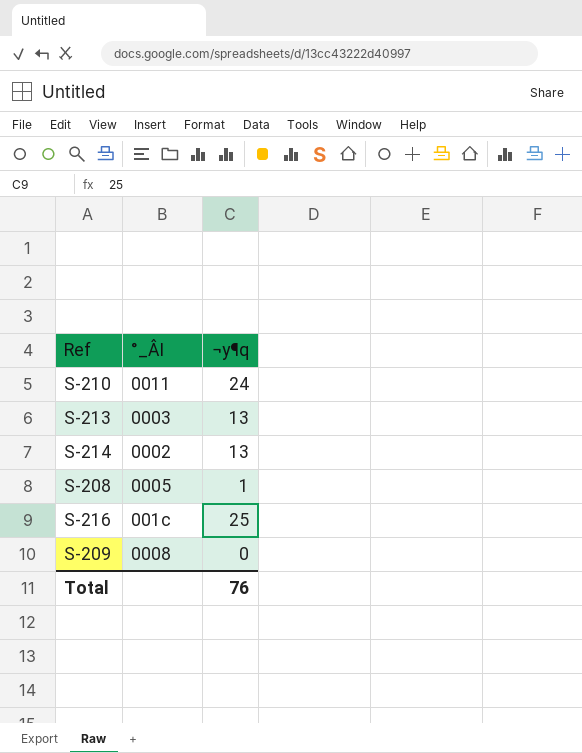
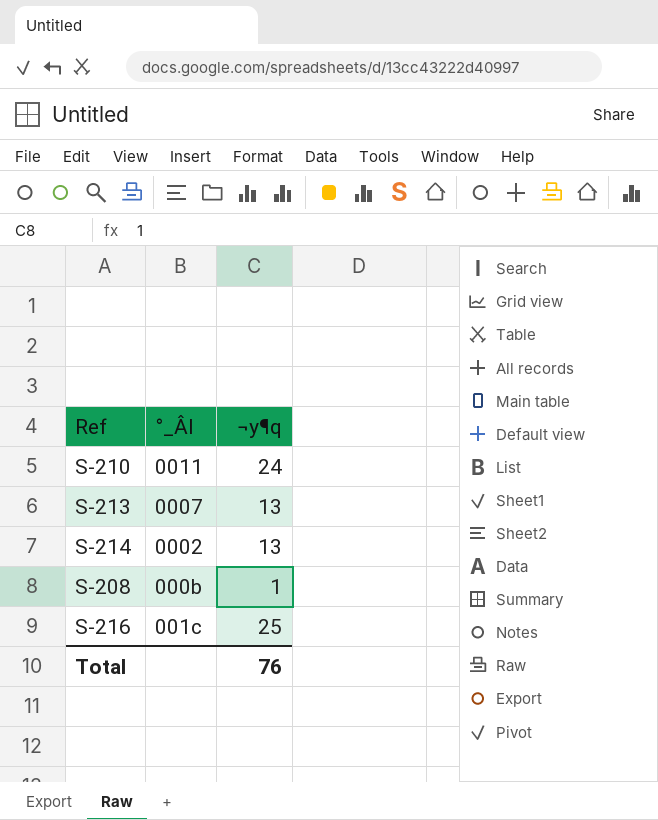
row S-209: 0008 | 0 -> none
S-213 | °_ÂI: 0003 -> 0007
S-208 | °_ÂI: 0005 -> 000b

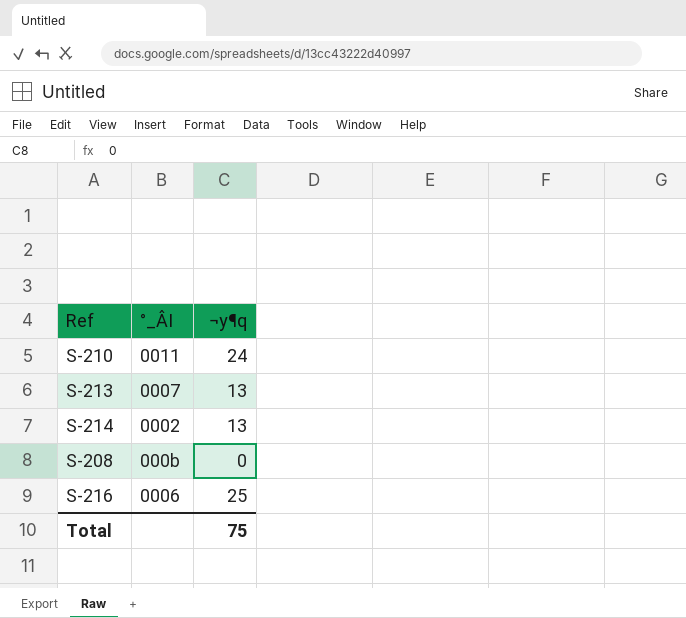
S-208 | ¬y¶q: 1 -> 0
S-216 | °_ÂI: 001c -> 0006
Total | ¬y¶q: 76 -> 75

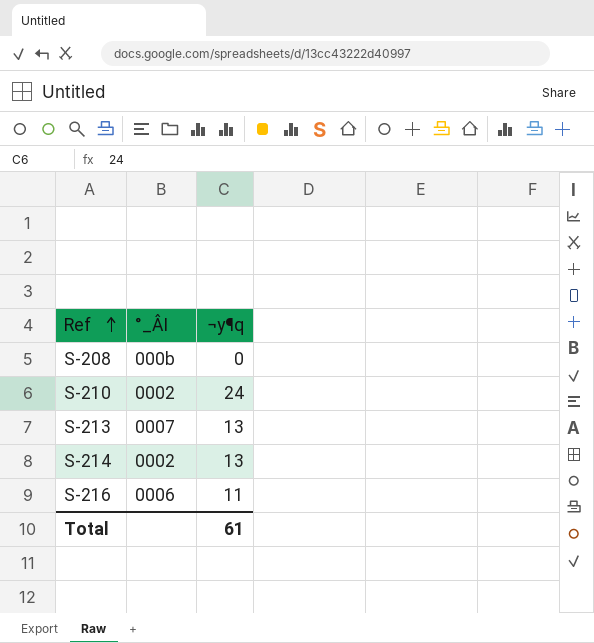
row order: none -> Ref ascending
S-210 | °_ÂI: 0011 -> 0002
S-216 | ¬y¶q: 25 -> 11
Total | ¬y¶q: 75 -> 61

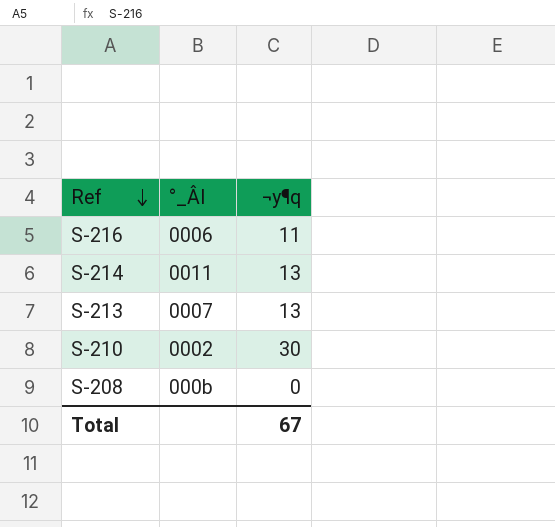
row order: Ref ascending -> Ref descending
S-214 | °_ÂI: 0002 -> 0011
S-210 | ¬y¶q: 24 -> 30
Total | ¬y¶q: 61 -> 67

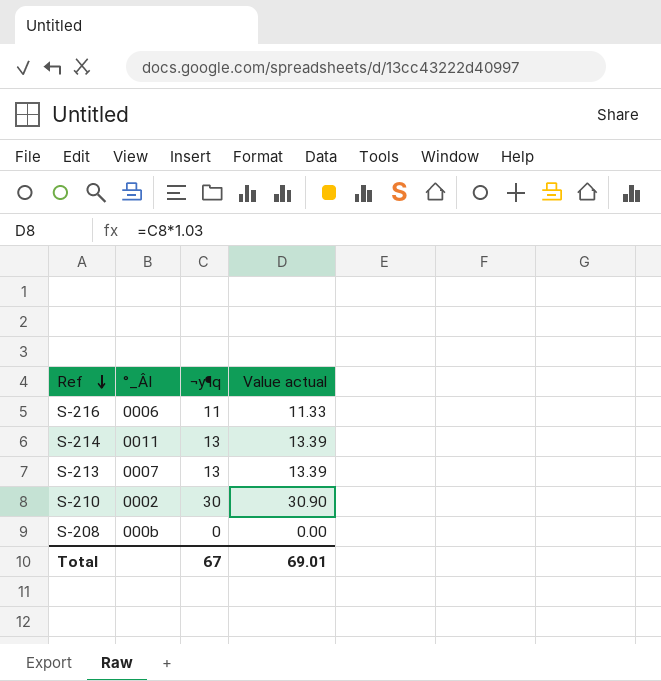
column Value actual | formula: none -> [¬y¶q] * 1.03

